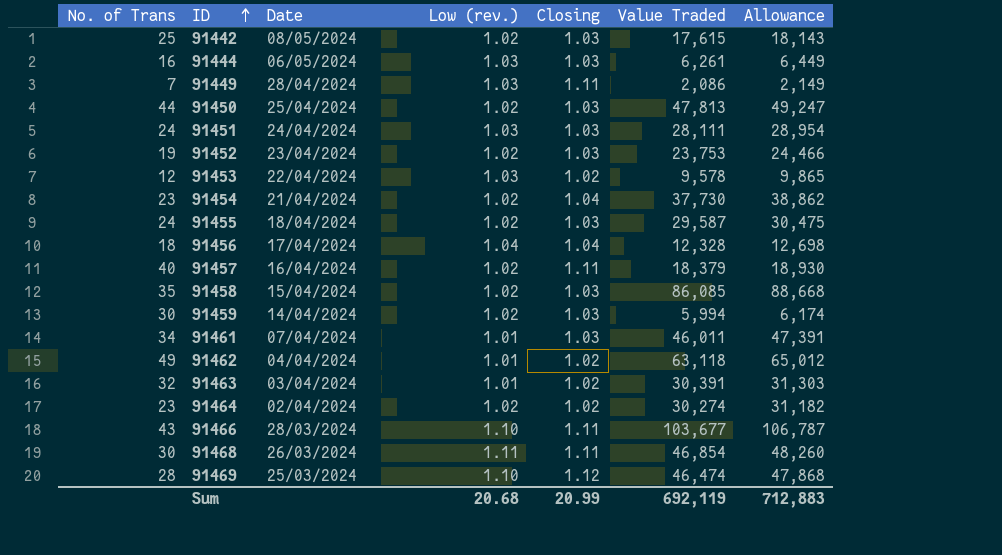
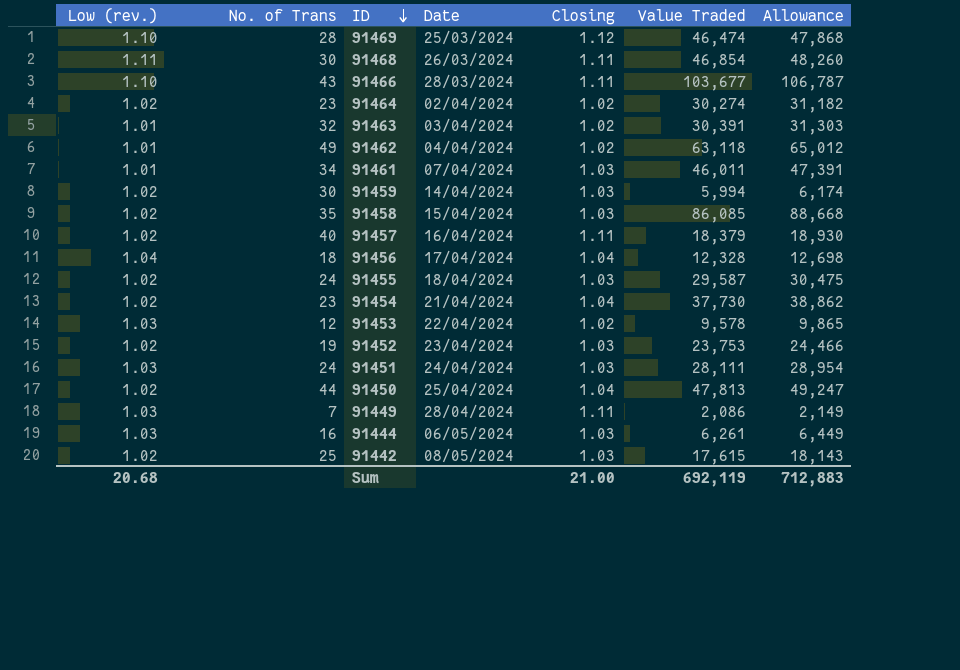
row order: ID ascending -> ID descending
column Low (rev.) | position: 4 -> 1
91450 | Closing: 1.03 -> 1.04
Sum | Closing: 20.99 -> 21.00

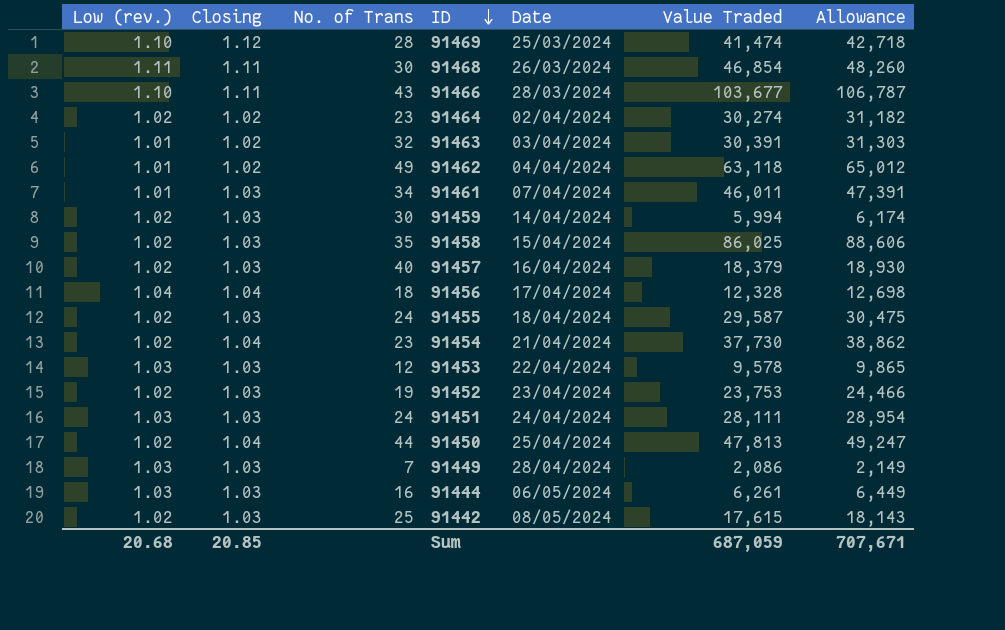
column Closing | position: 5 -> 2
91469 | Value Traded: 46,474 -> 41,474
91469 | Allowance: 47,868 -> 42,718
91458 | Value Traded: 86,085 -> 86,025
91458 | Allowance: 88,668 -> 88,606
91457 | Closing: 1.11 -> 1.03
91453 | Closing: 1.02 -> 1.03
91449 | Closing: 1.11 -> 1.03
Sum | Closing: 21.00 -> 20.85
Sum | Value Traded: 692,119 -> 687,059
Sum | Allowance: 712,883 -> 707,671

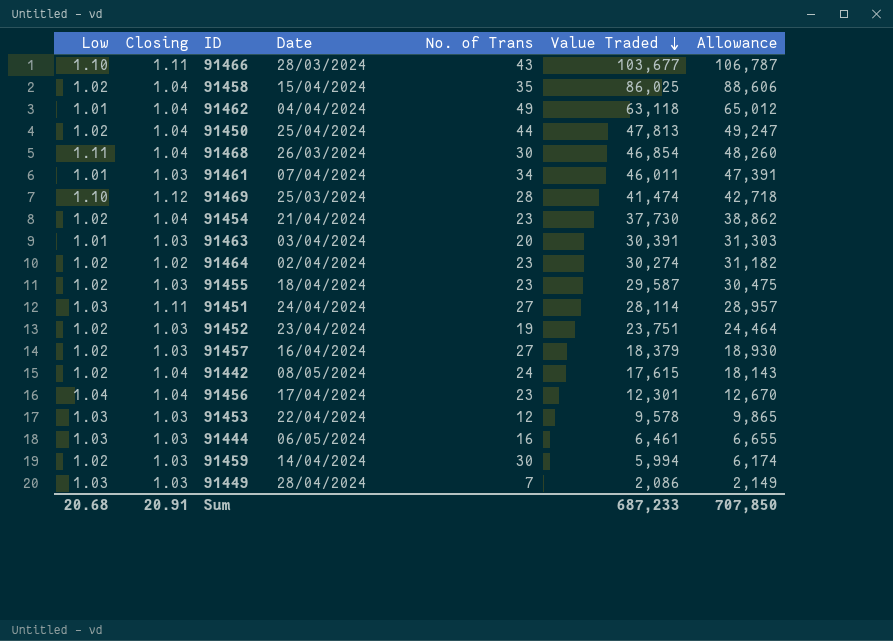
row order: ID descending -> Value Traded descending
column name: Low (rev.) -> Low
column No. of Trans | position: 3 -> 5
91458 | Closing: 1.03 -> 1.04
91462 | Closing: 1.02 -> 1.04
91468 | Closing: 1.11 -> 1.04
91463 | Closing: 1.02 -> 1.03
91463 | No. of Trans: 32 -> 20
91455 | No. of Trans: 24 -> 23
91451 | Closing: 1.03 -> 1.11
91451 | No. of Trans: 24 -> 27
91451 | Value Traded: 28,111 -> 28,114
91451 | Allowance: 28,954 -> 28,957
91452 | Value Traded: 23,753 -> 23,751
91452 | Allowance: 24,466 -> 24,464
91457 | No. of Trans: 40 -> 27
91442 | Closing: 1.03 -> 1.04
91442 | No. of Trans: 25 -> 24
91456 | No. of Trans: 18 -> 23
91456 | Value Traded: 12,328 -> 12,301
91456 | Allowance: 12,698 -> 12,670
91444 | Value Traded: 6,261 -> 6,461
91444 | Allowance: 6,449 -> 6,655
Sum | Closing: 20.85 -> 20.91
Sum | Value Traded: 687,059 -> 687,233
Sum | Allowance: 707,671 -> 707,850

